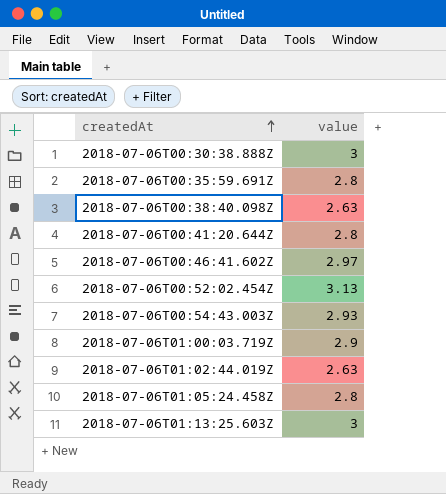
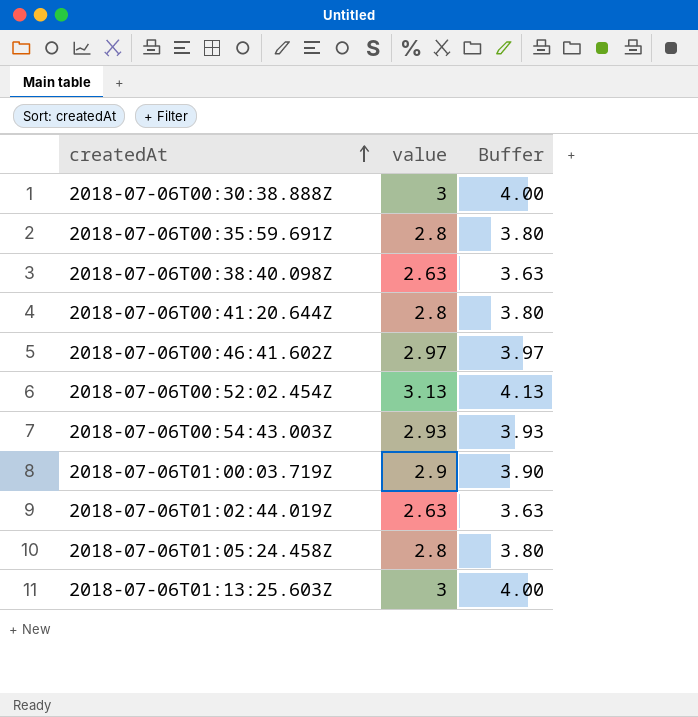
column Buffer | formula: none -> [value] + 1

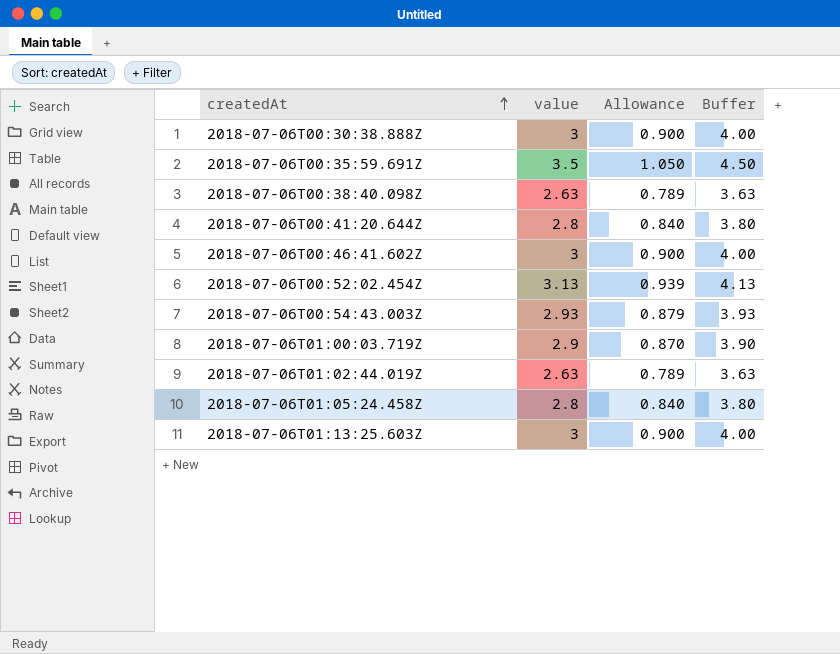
column Allowance | formula: none -> [value] * 0.3
2018-07-06T00:35:59.691Z | value: 2.8 -> 3.5
2018-07-06T00:35:59.691Z | Buffer: 3.80 -> 4.50
2018-07-06T00:46:41.602Z | value: 2.97 -> 3
2018-07-06T00:46:41.602Z | Buffer: 3.97 -> 4.00

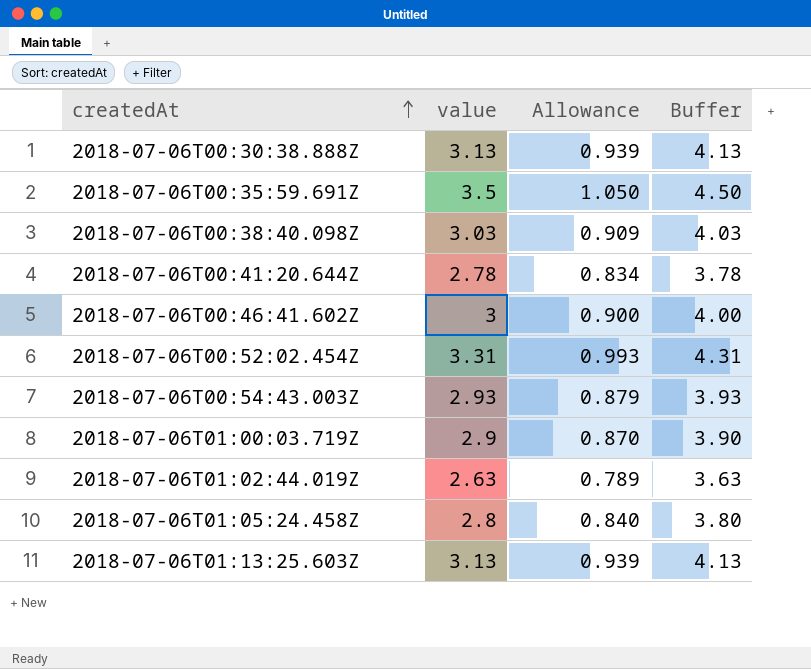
2018-07-06T00:30:38.888Z | value: 3 -> 3.13
2018-07-06T00:30:38.888Z | Allowance: 0.900 -> 0.939
2018-07-06T00:30:38.888Z | Buffer: 4.00 -> 4.13
2018-07-06T00:38:40.098Z | value: 2.63 -> 3.03
2018-07-06T00:38:40.098Z | Allowance: 0.789 -> 0.909
2018-07-06T00:38:40.098Z | Buffer: 3.63 -> 4.03
2018-07-06T00:41:20.644Z | value: 2.8 -> 2.78
2018-07-06T00:41:20.644Z | Allowance: 0.840 -> 0.834
2018-07-06T00:41:20.644Z | Buffer: 3.80 -> 3.78
2018-07-06T00:52:02.454Z | value: 3.13 -> 3.31
2018-07-06T00:52:02.454Z | Allowance: 0.939 -> 0.993
2018-07-06T00:52:02.454Z | Buffer: 4.13 -> 4.31
2018-07-06T01:13:25.603Z | value: 3 -> 3.13
2018-07-06T01:13:25.603Z | Allowance: 0.900 -> 0.939
2018-07-06T01:13:25.603Z | Buffer: 4.00 -> 4.13

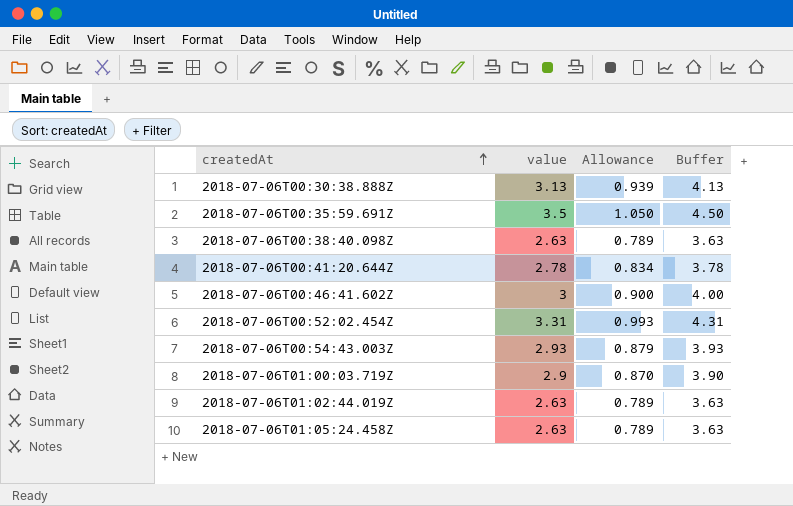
row 2018-07-06T01:13:25.603Z: 3.13 | 0.939 | 4.13 -> none
2018-07-06T00:38:40.098Z | value: 3.03 -> 2.63
2018-07-06T00:38:40.098Z | Allowance: 0.909 -> 0.789
2018-07-06T00:38:40.098Z | Buffer: 4.03 -> 3.63
2018-07-06T01:05:24.458Z | value: 2.8 -> 2.63
2018-07-06T01:05:24.458Z | Allowance: 0.840 -> 0.789
2018-07-06T01:05:24.458Z | Buffer: 3.80 -> 3.63

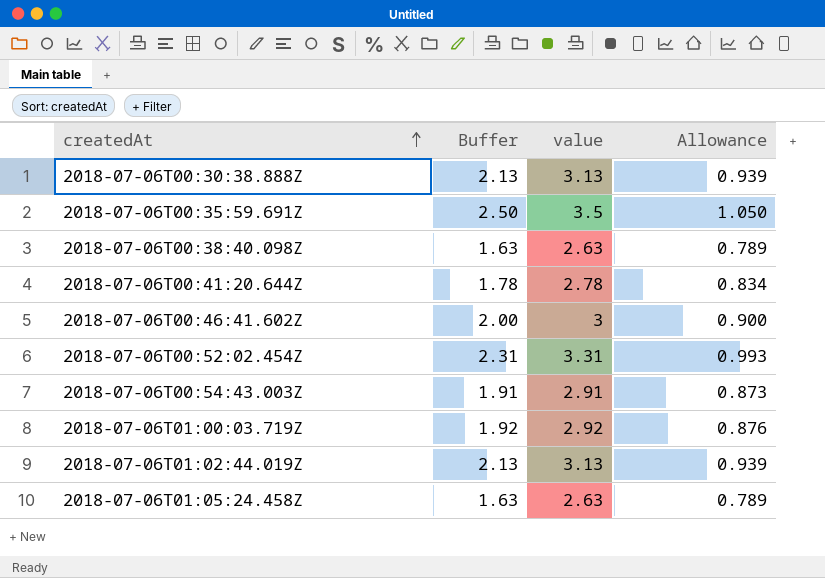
column Buffer | formula: [value] + 1 -> [value] - 1
column Buffer | position: 4 -> 2
2018-07-06T00:54:43.003Z | value: 2.93 -> 2.91
2018-07-06T00:54:43.003Z | Allowance: 0.879 -> 0.873
2018-07-06T01:00:03.719Z | value: 2.9 -> 2.92
2018-07-06T01:00:03.719Z | Allowance: 0.870 -> 0.876
2018-07-06T01:02:44.019Z | value: 2.63 -> 3.13
2018-07-06T01:02:44.019Z | Allowance: 0.789 -> 0.939

